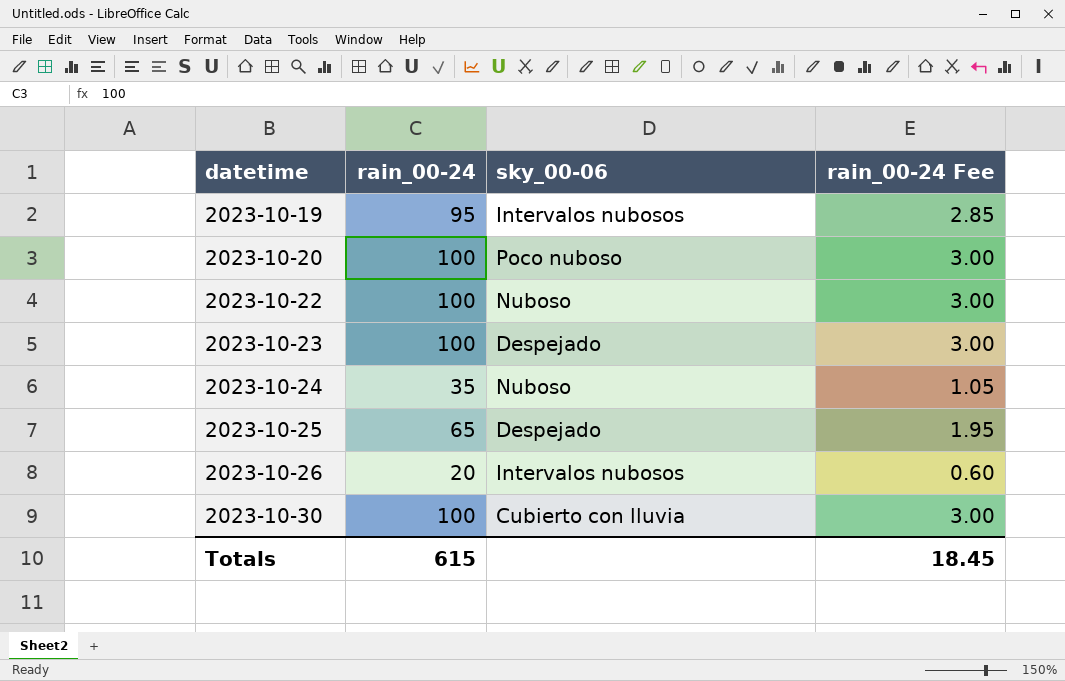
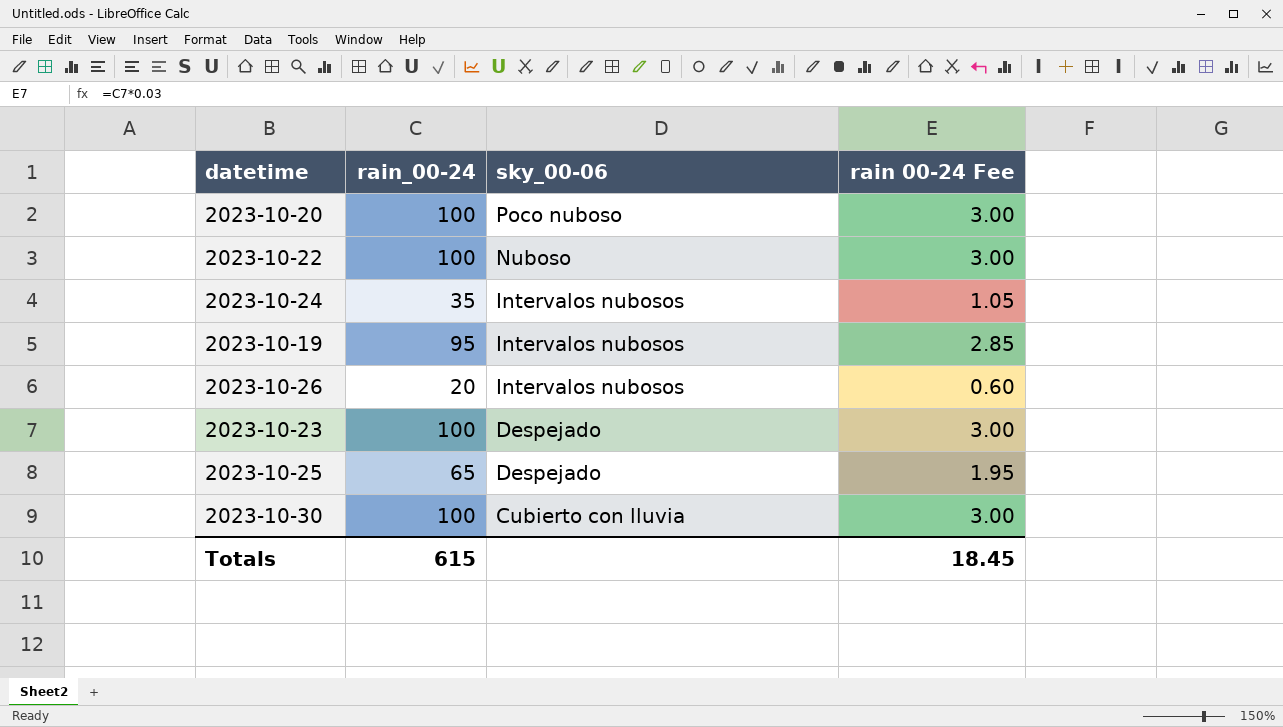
row order: datetime ascending -> sky_00-06 descending
column name: rain_00-24 Fee -> rain 00-24 Fee
2023-10-24 | sky_00-06: Nuboso -> Intervalos nubosos

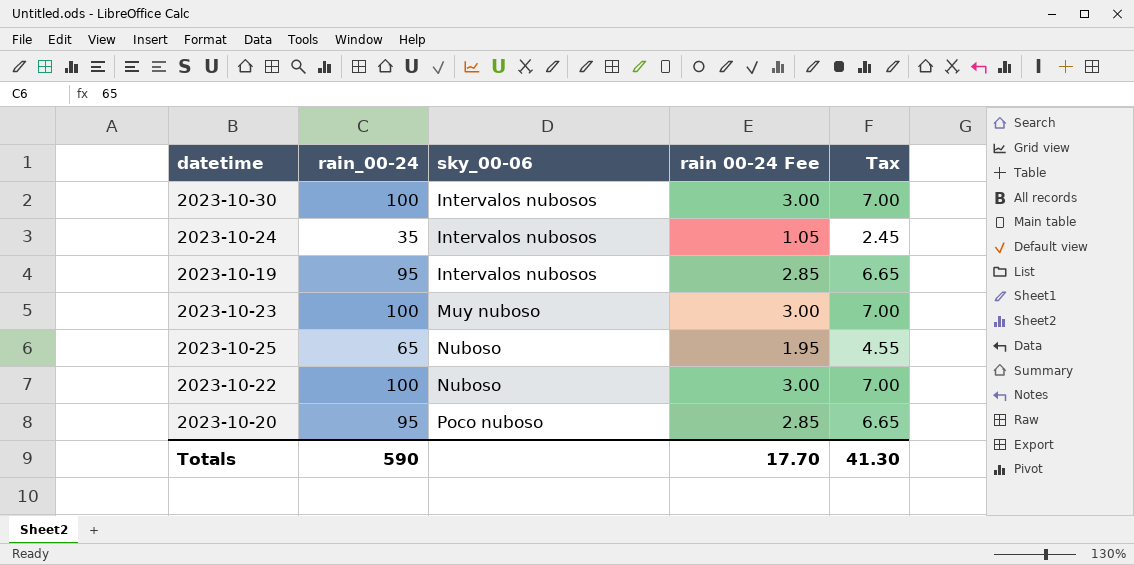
row order: sky_00-06 descending -> sky_00-06 ascending
column Tax | formula: none -> [rain_00-24] * 0.07
row 2023-10-26: 20 | Intervalos nubosos | 0.60 -> none
2023-10-30 | sky_00-06: Cubierto con lluvia -> Intervalos nubosos
2023-10-23 | sky_00-06: Despejado -> Muy nuboso
2023-10-25 | sky_00-06: Despejado -> Nuboso
2023-10-20 | rain_00-24: 100 -> 95
2023-10-20 | rain 00-24 Fee: 3.00 -> 2.85
Totals | rain_00-24: 615 -> 590
Totals | rain 00-24 Fee: 18.45 -> 17.70

